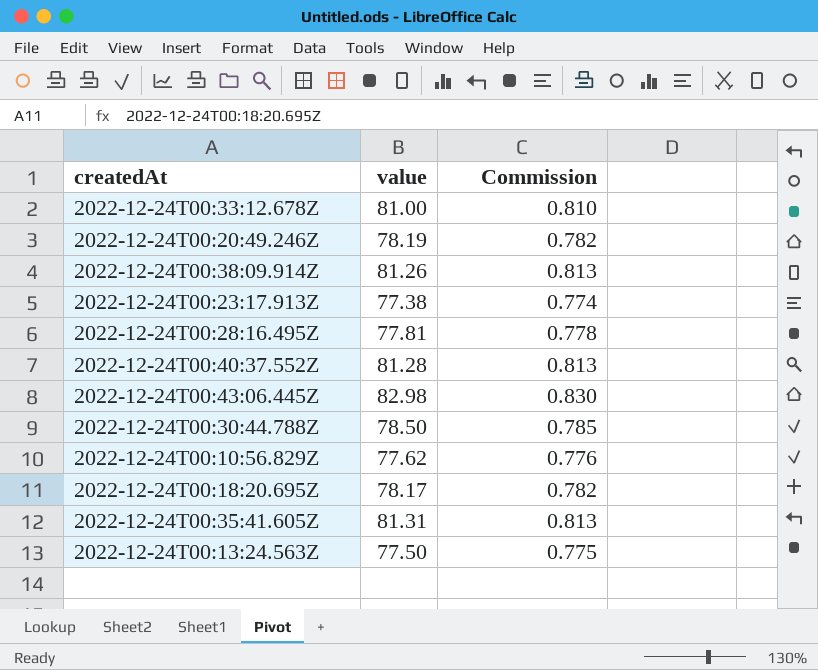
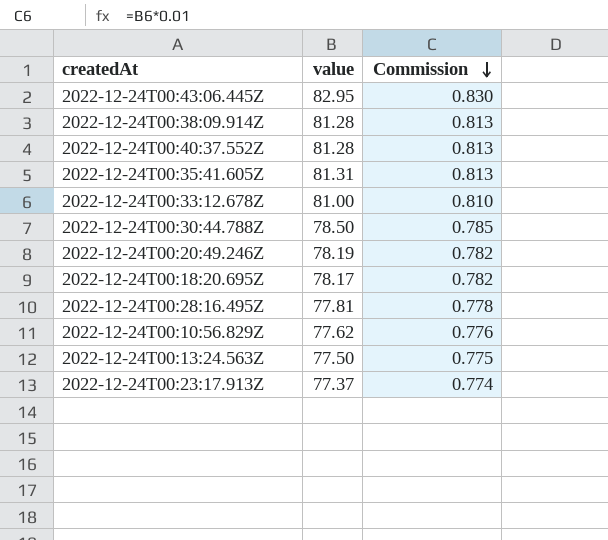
row order: none -> Commission descending
2022-12-24T00:43:06.445Z | value: 82.98 -> 82.95
2022-12-24T00:38:09.914Z | value: 81.26 -> 81.28
2022-12-24T00:23:17.913Z | value: 77.38 -> 77.37

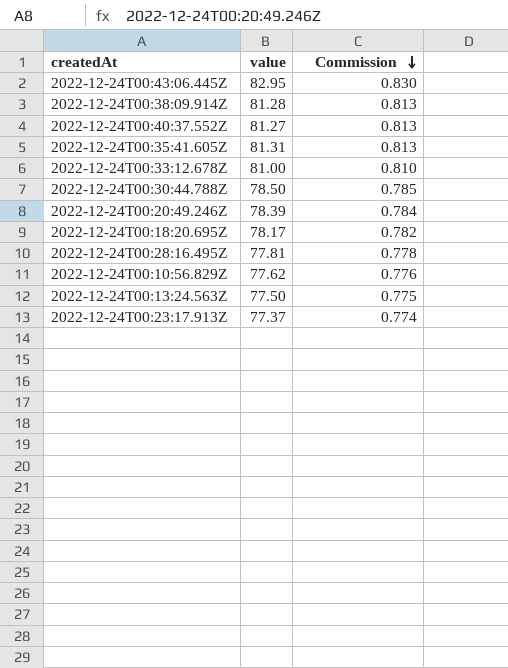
2022-12-24T00:40:37.552Z | value: 81.28 -> 81.27
2022-12-24T00:20:49.246Z | value: 78.19 -> 78.39
2022-12-24T00:20:49.246Z | Commission: 0.782 -> 0.784

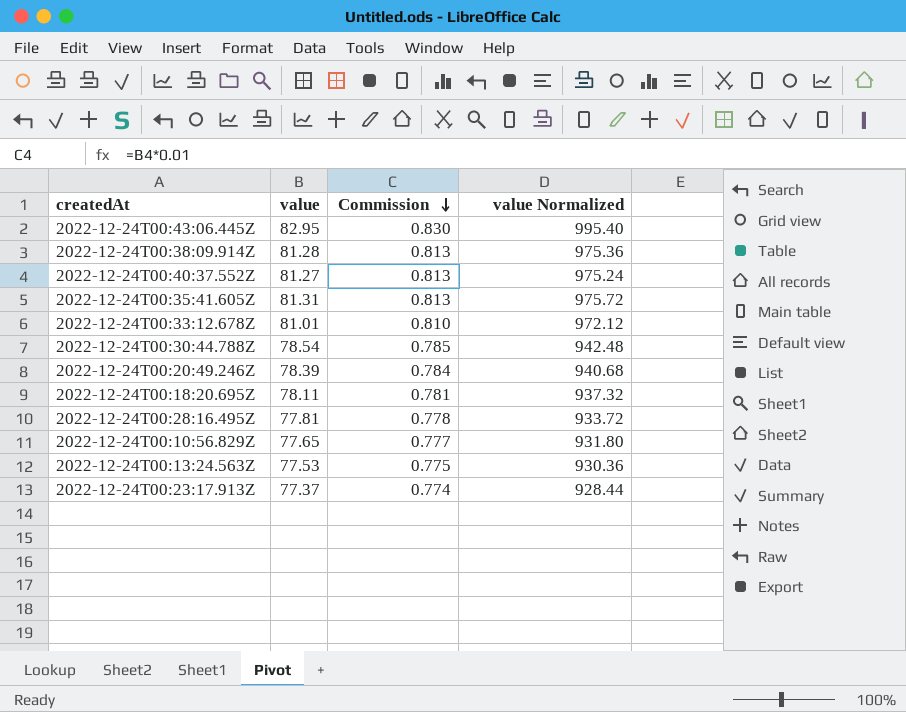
column value Normalized | formula: none -> [value] * 12
2022-12-24T00:33:12.678Z | value: 81.00 -> 81.01
2022-12-24T00:30:44.788Z | value: 78.50 -> 78.54
2022-12-24T00:18:20.695Z | value: 78.17 -> 78.11
2022-12-24T00:18:20.695Z | Commission: 0.782 -> 0.781
2022-12-24T00:10:56.829Z | value: 77.62 -> 77.65
2022-12-24T00:10:56.829Z | Commission: 0.776 -> 0.777
2022-12-24T00:13:24.563Z | value: 77.50 -> 77.53

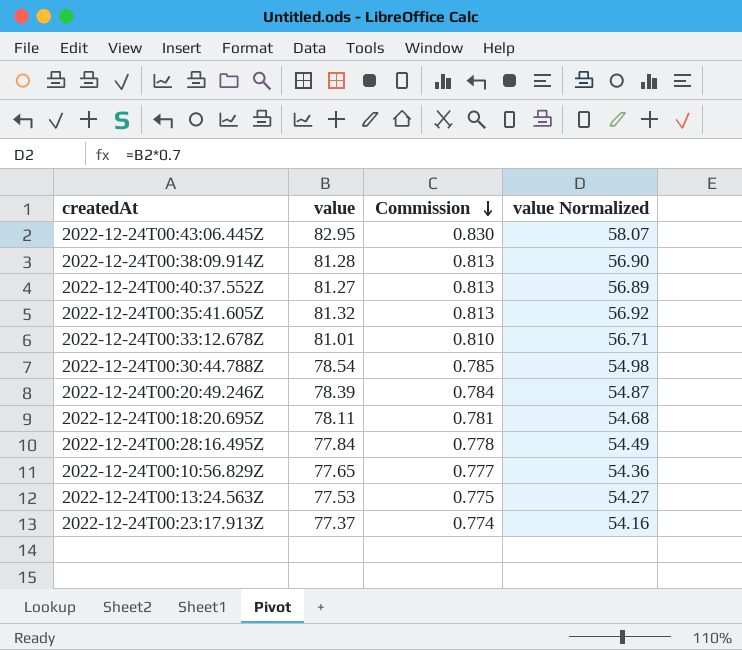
column value Normalized | formula: [value] * 12 -> [value] * 0.7
2022-12-24T00:35:41.605Z | value: 81.31 -> 81.32
2022-12-24T00:28:16.495Z | value: 77.81 -> 77.84

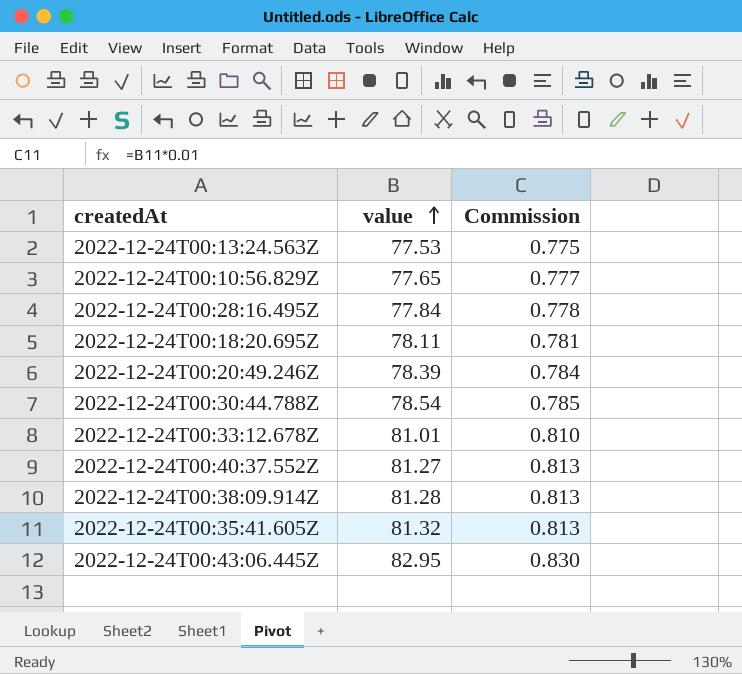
row order: Commission descending -> value ascending
column value Normalized | formula: [value] * 0.7 -> none
row 2022-12-24T00:23:17.913Z: 77.37 | 0.774 | 54.16 -> none

